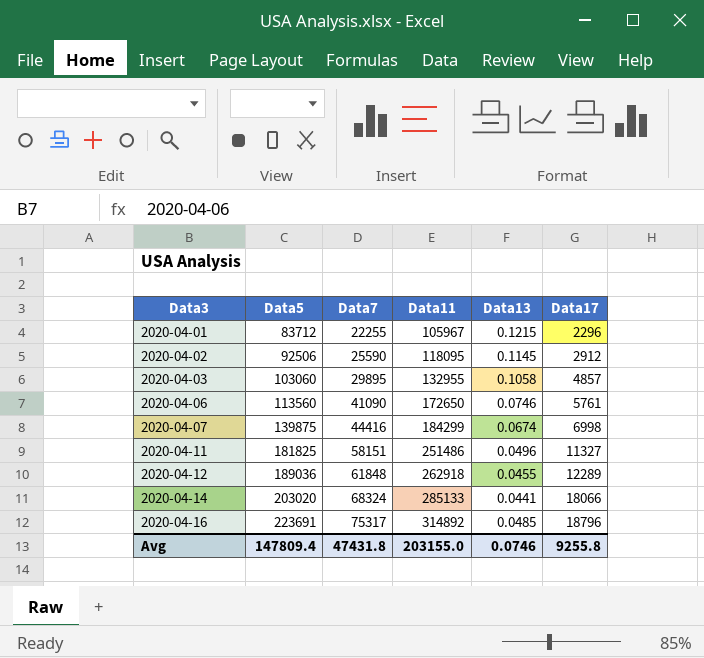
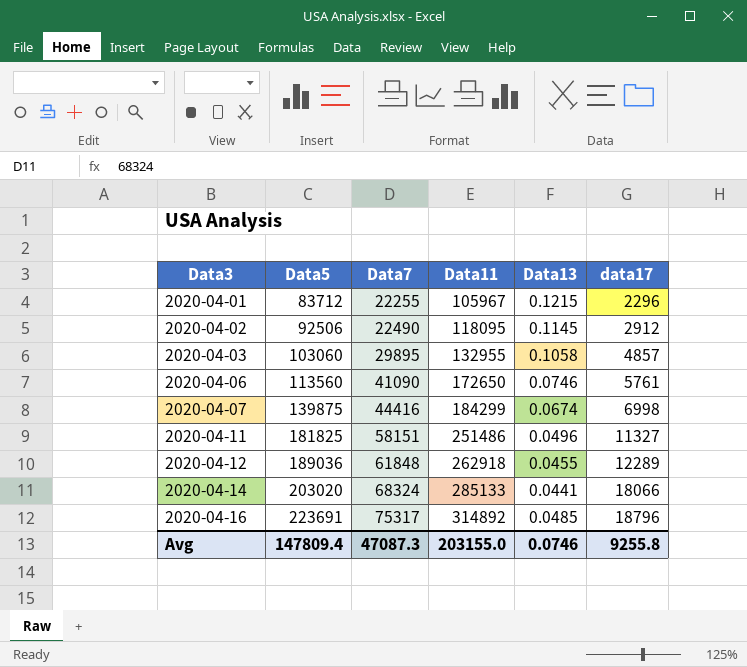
column name: Data17 -> data17
2020-04-02 | Data7: 25590 -> 22490
Avg | Data7: 47431.8 -> 47087.3

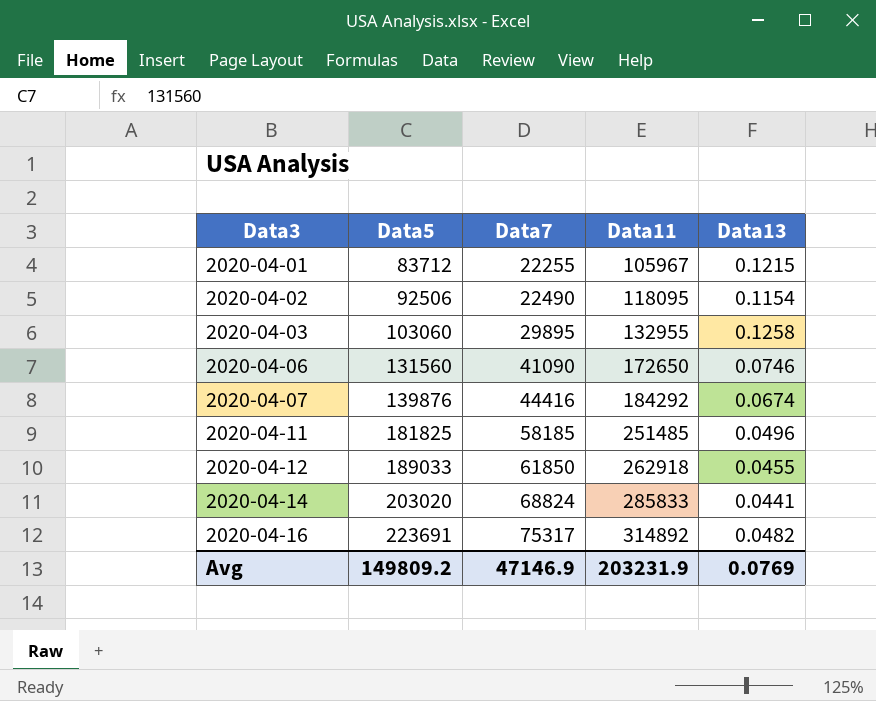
column data17 | position: 6 -> none
2020-04-02 | Data13: 0.1145 -> 0.1154
2020-04-03 | Data13: 0.1058 -> 0.1258
2020-04-06 | Data5: 113560 -> 131560
2020-04-07 | Data5: 139875 -> 139876
2020-04-07 | Data11: 184299 -> 184292
2020-04-11 | Data7: 58151 -> 58185
2020-04-11 | Data11: 251486 -> 251485
2020-04-12 | Data5: 189036 -> 189033
2020-04-12 | Data7: 61848 -> 61850
2020-04-14 | Data7: 68324 -> 68824
2020-04-14 | Data11: 285133 -> 285833
2020-04-16 | Data13: 0.0485 -> 0.0482
Avg | Data5: 147809.4 -> 149809.2
Avg | Data7: 47087.3 -> 47146.9
Avg | Data11: 203155.0 -> 203231.9
Avg | Data13: 0.0746 -> 0.0769

